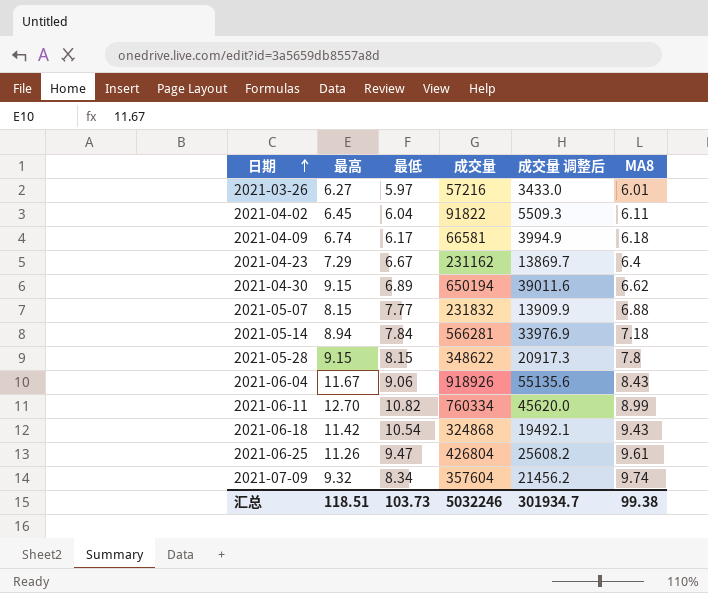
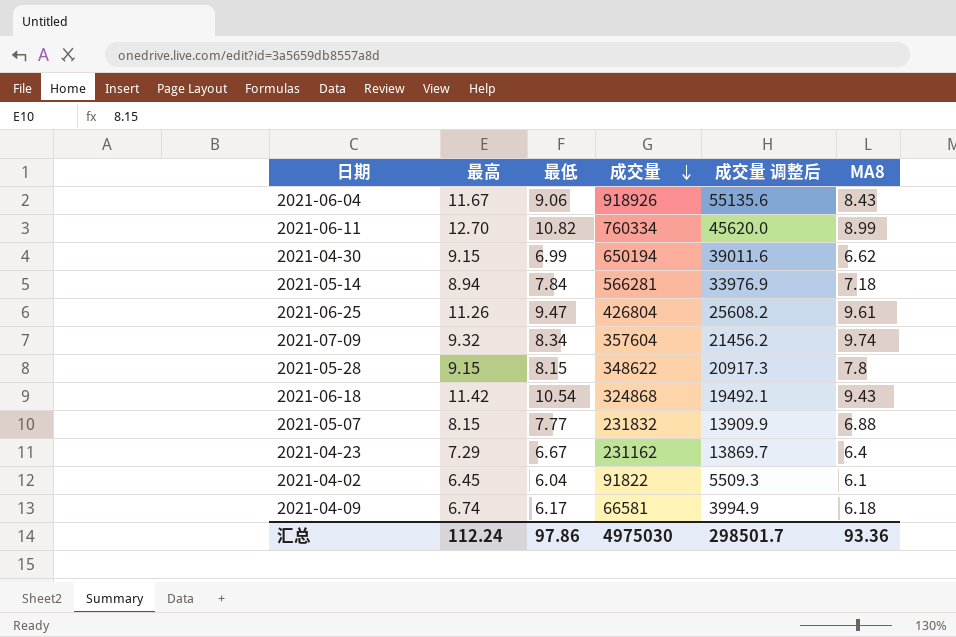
row order: 日期 ascending -> 成交量 descending
row 2021-03-26: 6.27 | 5.97 | 57216 | 3433.0 | 6.01 -> none
2021-04-30 | 最低: 6.89 -> 6.99
2021-04-02 | MA8: 6.11 -> 6.1
汇总 | 最高: 118.51 -> 112.24
汇总 | 最低: 103.73 -> 97.86
汇总 | 成交量: 5032246 -> 4975030
汇总 | 成交量 调整后: 301934.7 -> 298501.7
汇总 | MA8: 99.38 -> 93.36

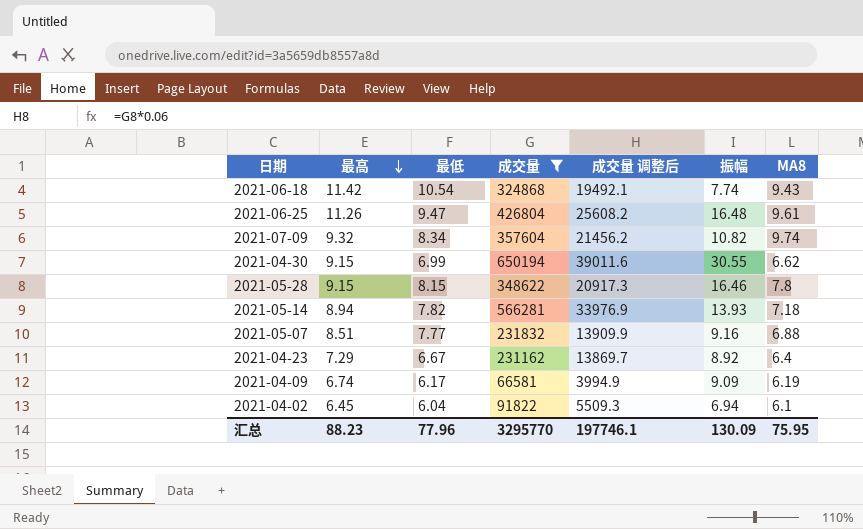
filter: none -> 成交量 <= 650194
row order: 成交量 descending -> 最高 descending
column 振幅 | position: none -> 6
2021-05-14 | 最低: 7.84 -> 7.82
2021-05-07 | 最高: 8.15 -> 8.51
2021-04-09 | MA8: 6.18 -> 6.19
汇总 | 最高: 112.24 -> 88.23
汇总 | 最低: 97.86 -> 77.96
汇总 | 成交量: 4975030 -> 3295770
汇总 | 成交量 调整后: 298501.7 -> 197746.1
汇总 | MA8: 93.36 -> 75.95

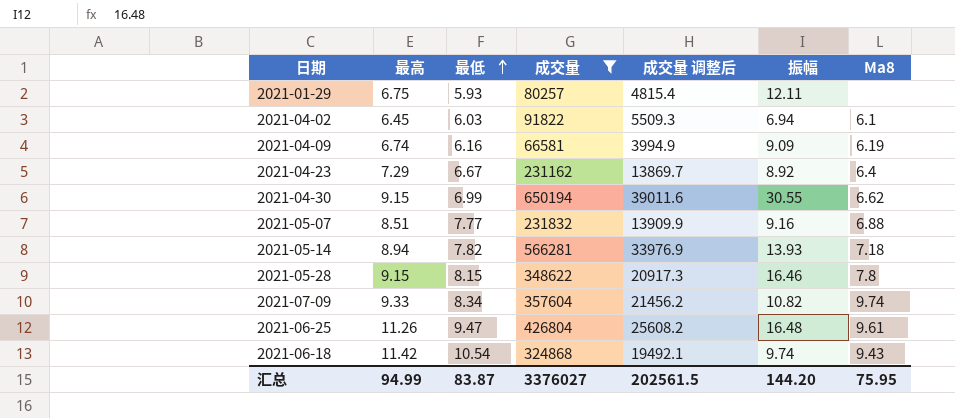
row order: 最高 descending -> 最低 ascending
column name: MA8 -> Ma8
row 2021-01-29: none -> 6.75 | 5.93 | 80257 | 4815.4 | 12.11 | none
2021-04-02 | 最低: 6.04 -> 6.03
2021-04-09 | 最低: 6.17 -> 6.16
2021-07-09 | 最高: 9.32 -> 9.33
2021-06-18 | 振幅: 7.74 -> 9.74
汇总 | 最高: 88.23 -> 94.99
汇总 | 最低: 77.96 -> 83.87
汇总 | 成交量: 3295770 -> 3376027
汇总 | 成交量 调整后: 197746.1 -> 202561.5
汇总 | 振幅: 130.09 -> 144.20

